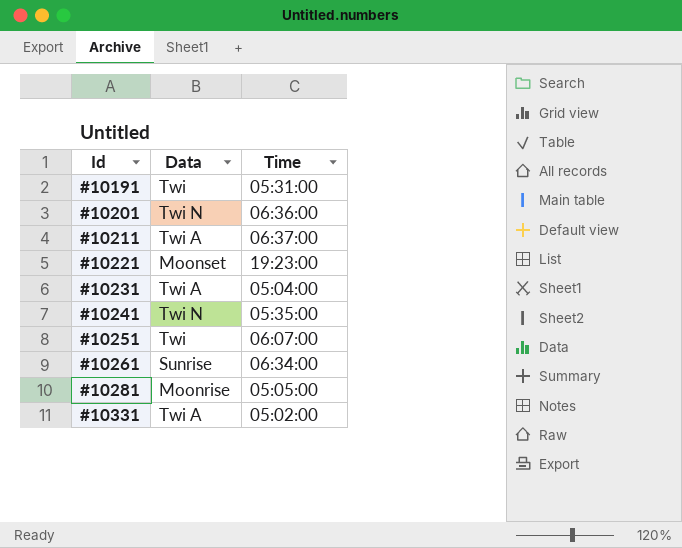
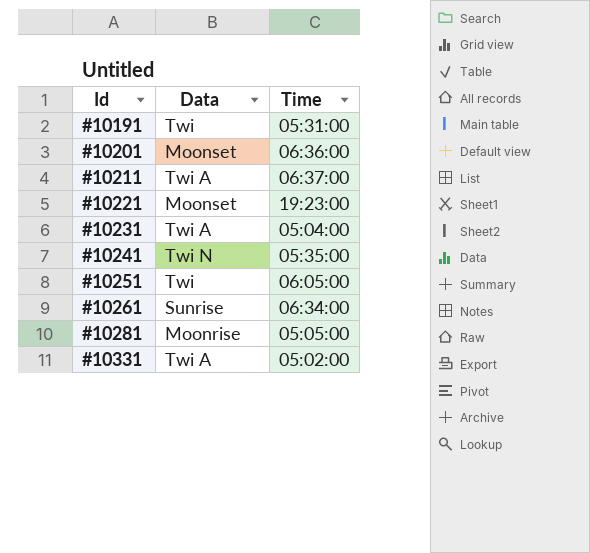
#10201 | Data: Twi N -> Moonset
#10251 | Time: 06:07:00 -> 06:05:00

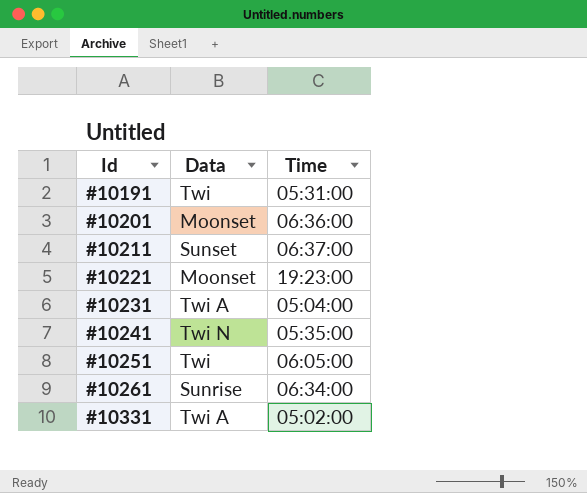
row #10281: Moonrise | 05:05:00 -> none
#10211 | Data: Twi A -> Sunset

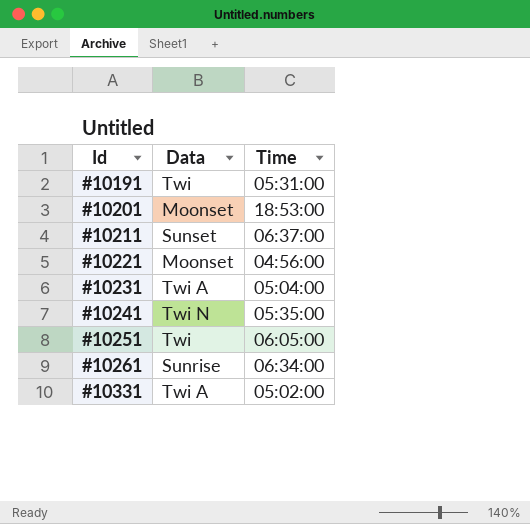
#10201 | Time: 06:36:00 -> 18:53:00
#10221 | Time: 19:23:00 -> 04:56:00

